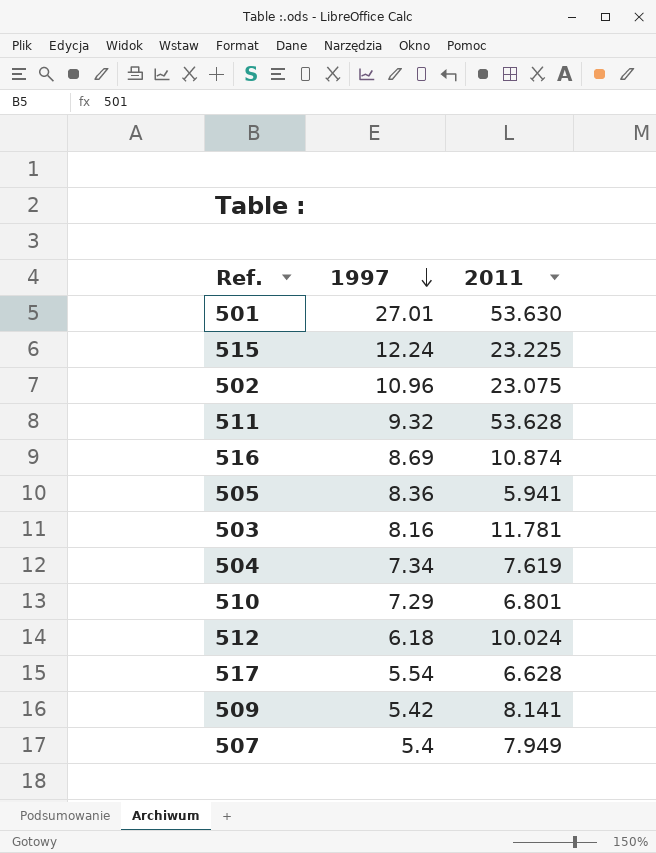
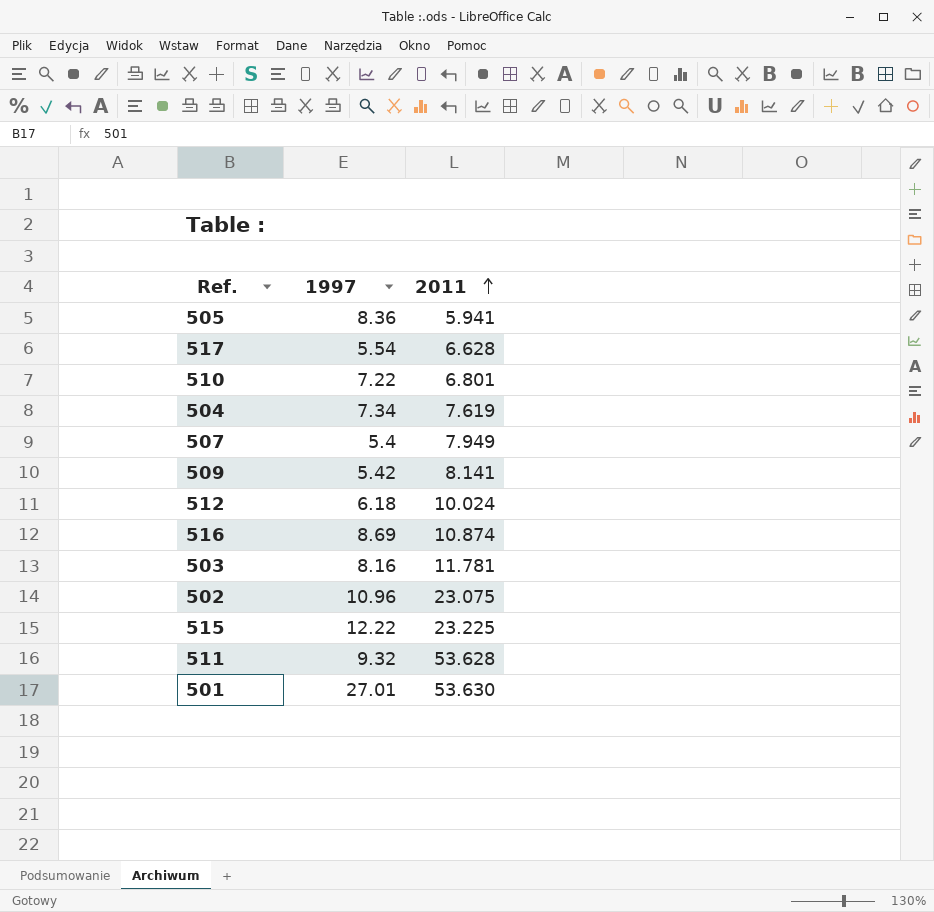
row order: 1997 descending -> 2011 ascending
510 | 1997: 7.29 -> 7.22
515 | 1997: 12.24 -> 12.22

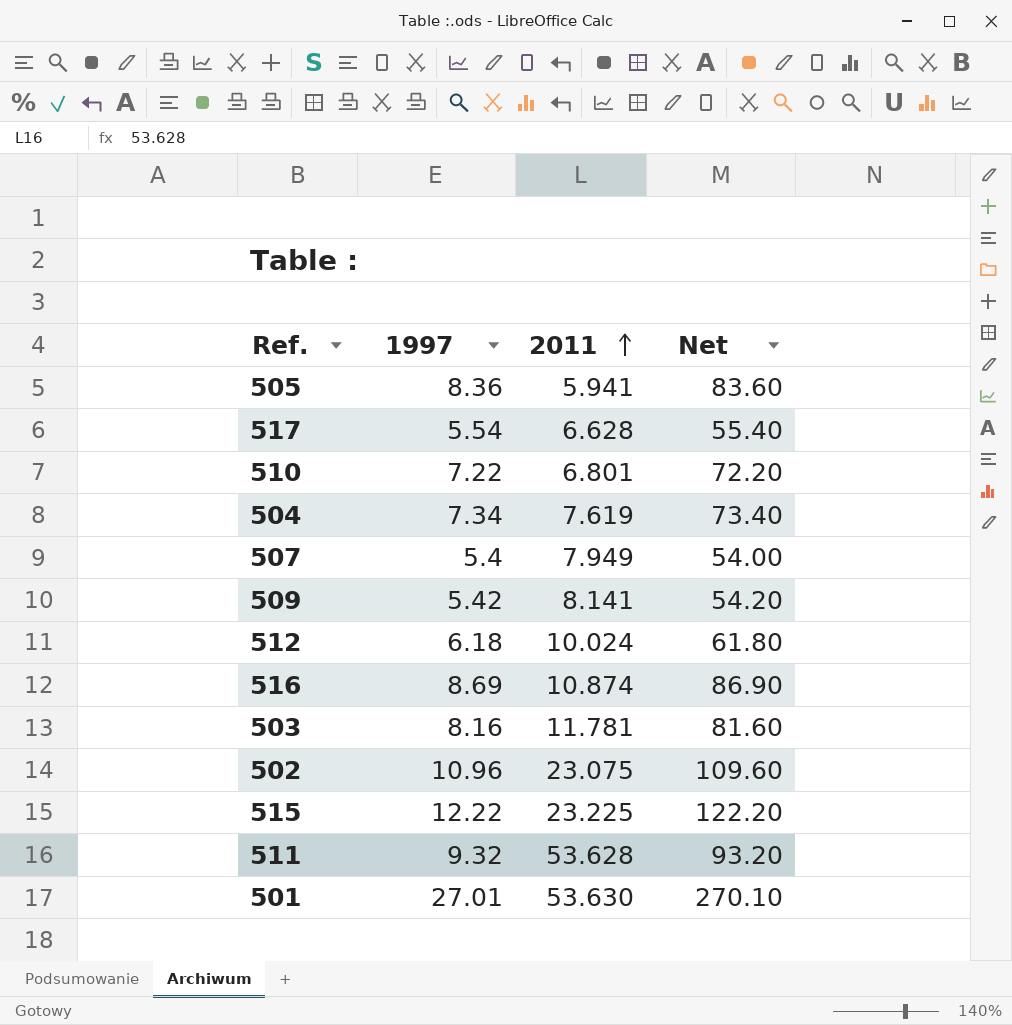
column Net | formula: none -> [1997] * 10

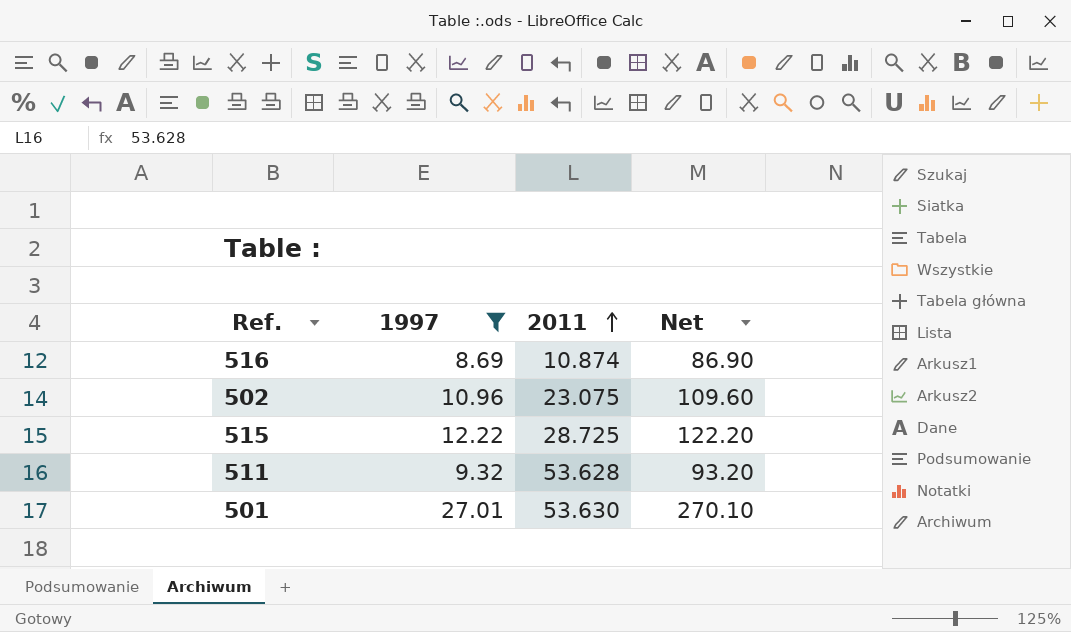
filter: none -> 1997 >= 8.69
515 | 2011: 23.225 -> 28.725

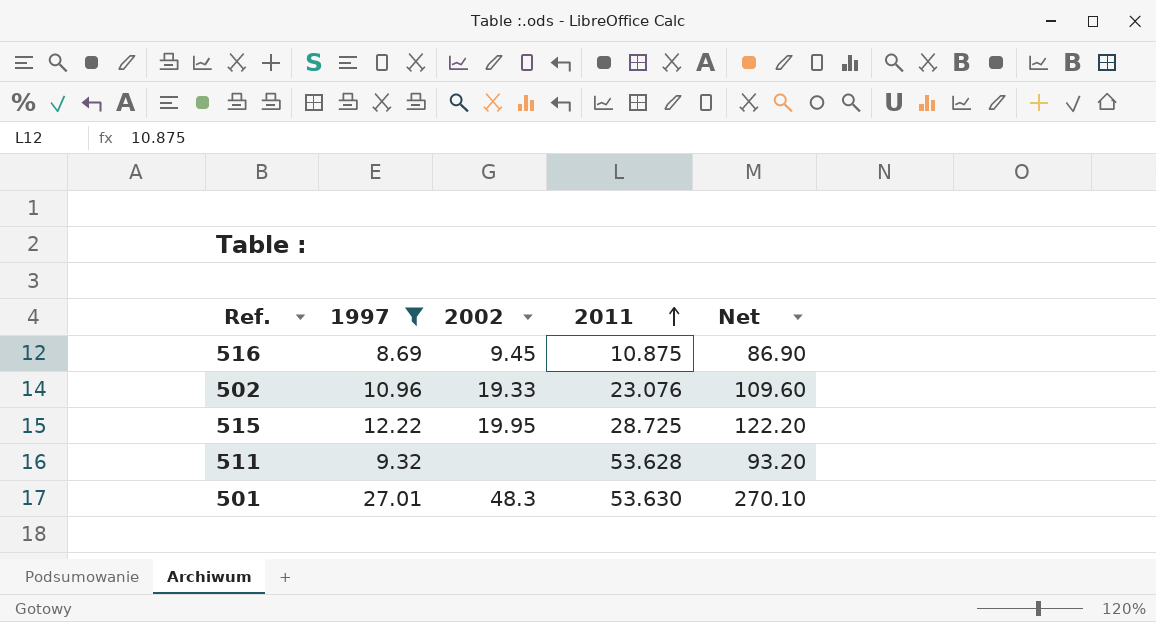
column 2002 | position: none -> 3
516 | 2011: 10.874 -> 10.875
502 | 2011: 23.075 -> 23.076

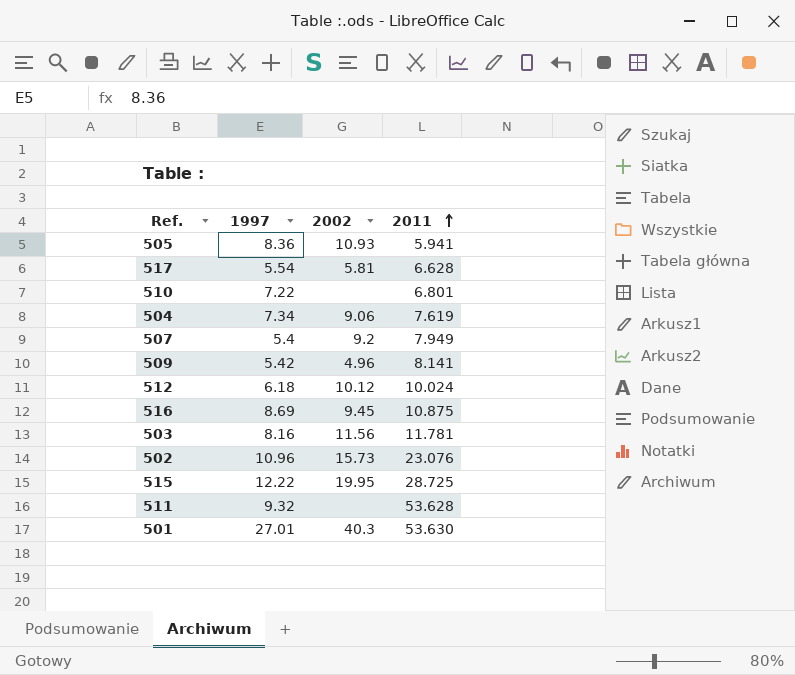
filter: 1997 >= 8.69 -> none
column Net | formula: [1997] * 10 -> none
502 | 2002: 19.33 -> 15.73
501 | 2002: 48.3 -> 40.3

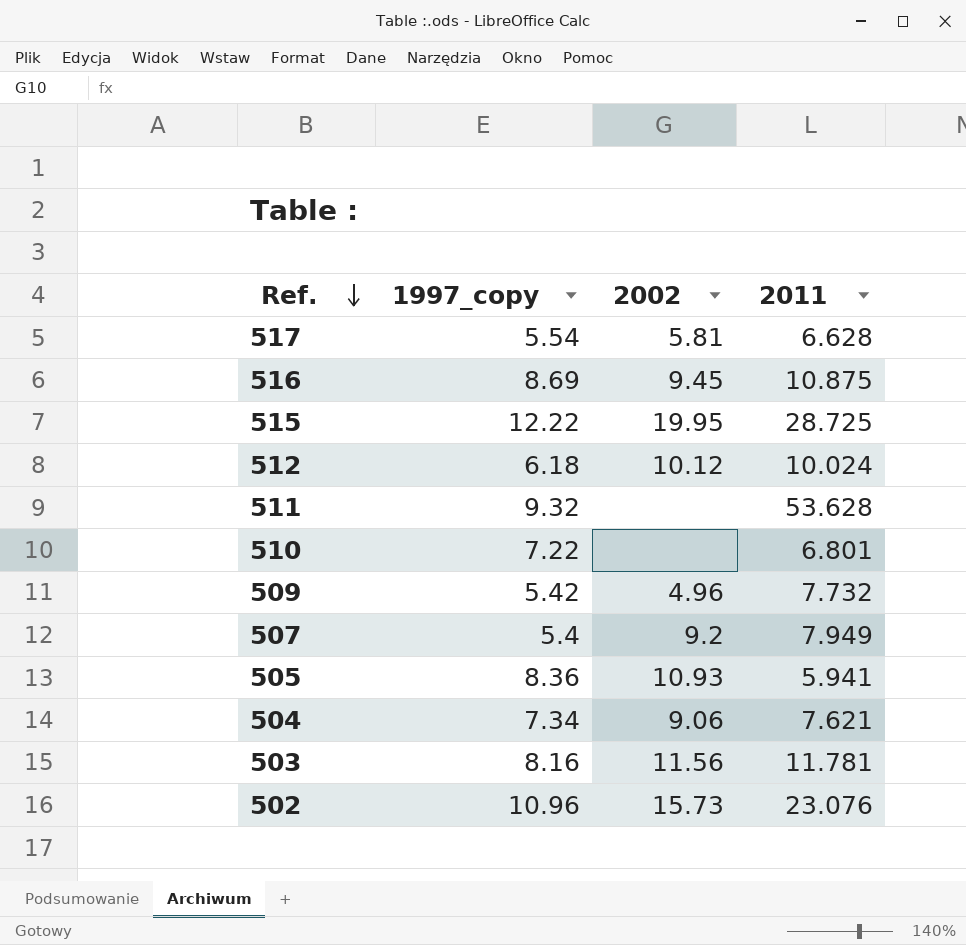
row order: 2011 ascending -> Ref. descending
column name: 1997 -> 1997_copy
row 501: 27.01 | 40.3 | 53.630 -> none
509 | 2011: 8.141 -> 7.732
504 | 2011: 7.619 -> 7.621

